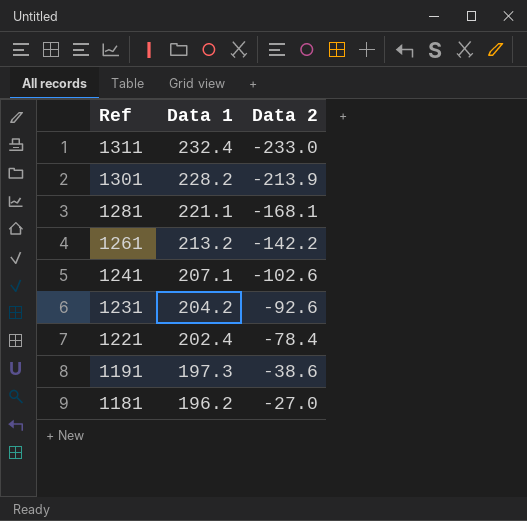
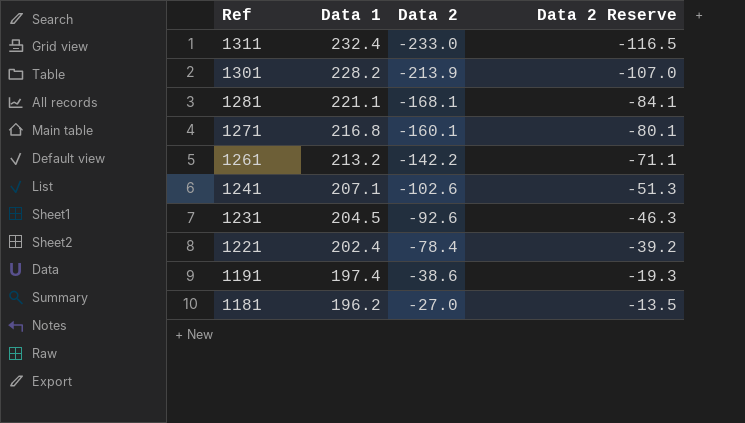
column Data 2 Reserve | formula: none -> [Data 2] * 0.5
row 1271: none -> 216.8 | -160.1 | -80.1
1231 | Data 1: 204.2 -> 204.5
1191 | Data 1: 197.3 -> 197.4

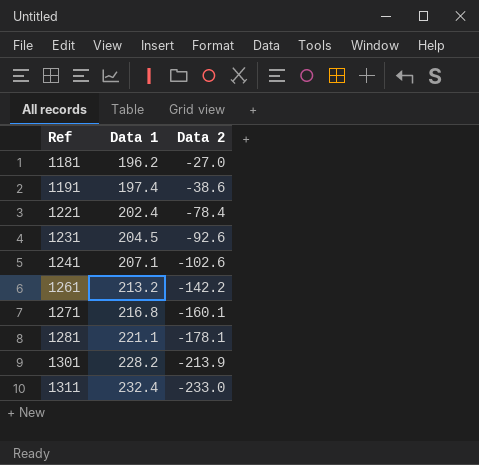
row order: Ref descending -> Ref ascending
column Data 2 Reserve | formula: [Data 2] * 0.5 -> none
1281 | Data 2: -168.1 -> -178.1

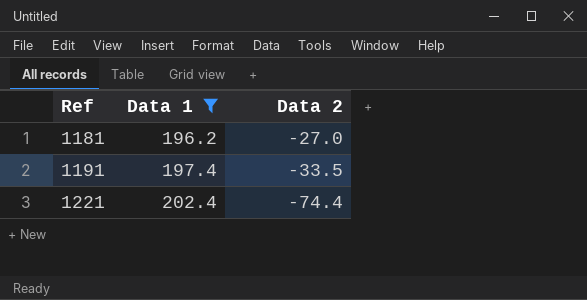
filter: none -> Data 1 <= 202.4
1191 | Data 2: -38.6 -> -33.5
1221 | Data 2: -78.4 -> -74.4

